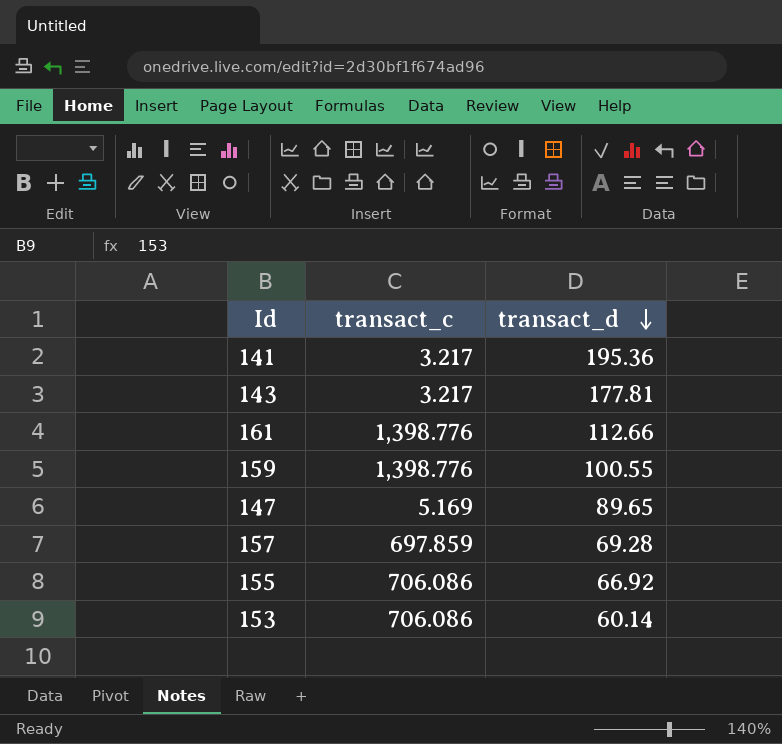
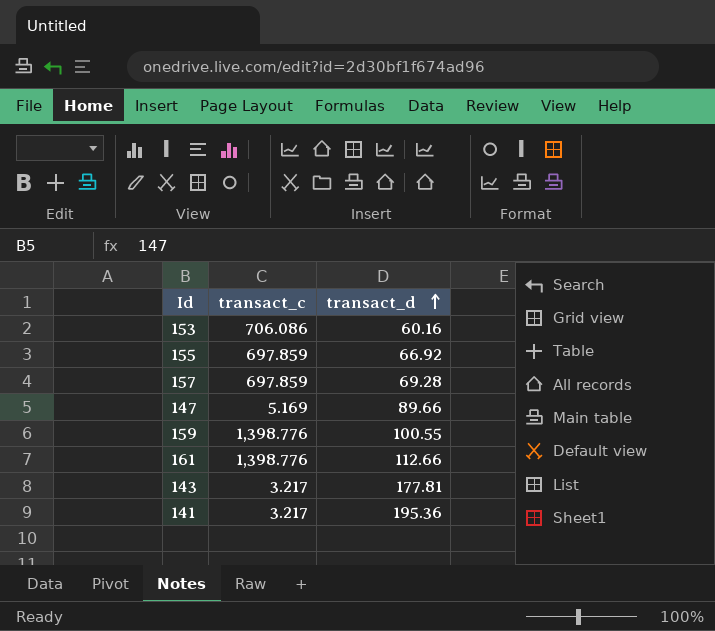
row order: transact_d descending -> transact_d ascending
153 | transact_d: 60.14 -> 60.16
155 | transact_c: 706.086 -> 697.859
147 | transact_d: 89.65 -> 89.66

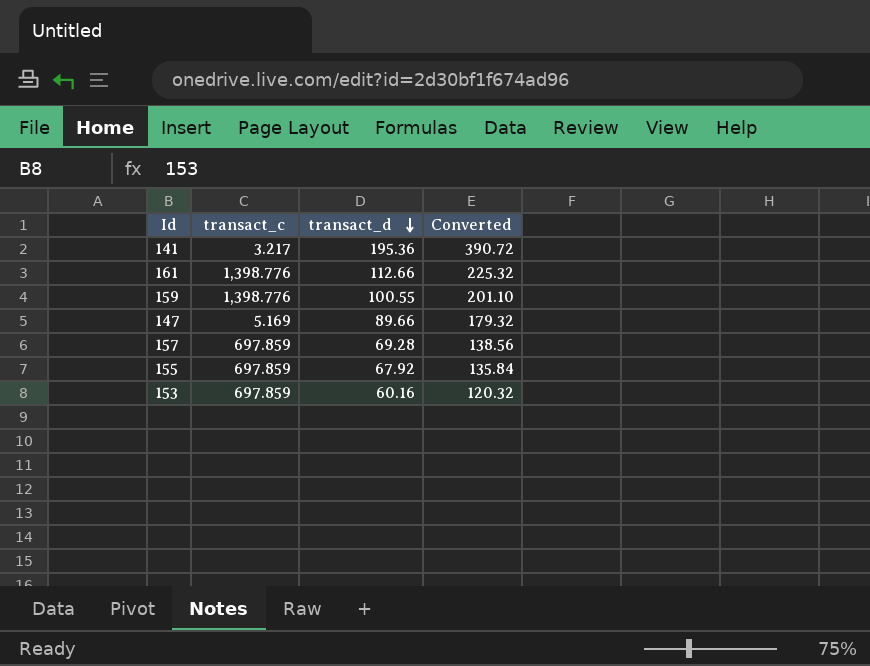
row order: transact_d ascending -> transact_d descending
column Converted | formula: none -> [transact_d] * 2
row 143: 3.217 | 177.81 -> none
155 | transact_d: 66.92 -> 67.92
153 | transact_c: 706.086 -> 697.859

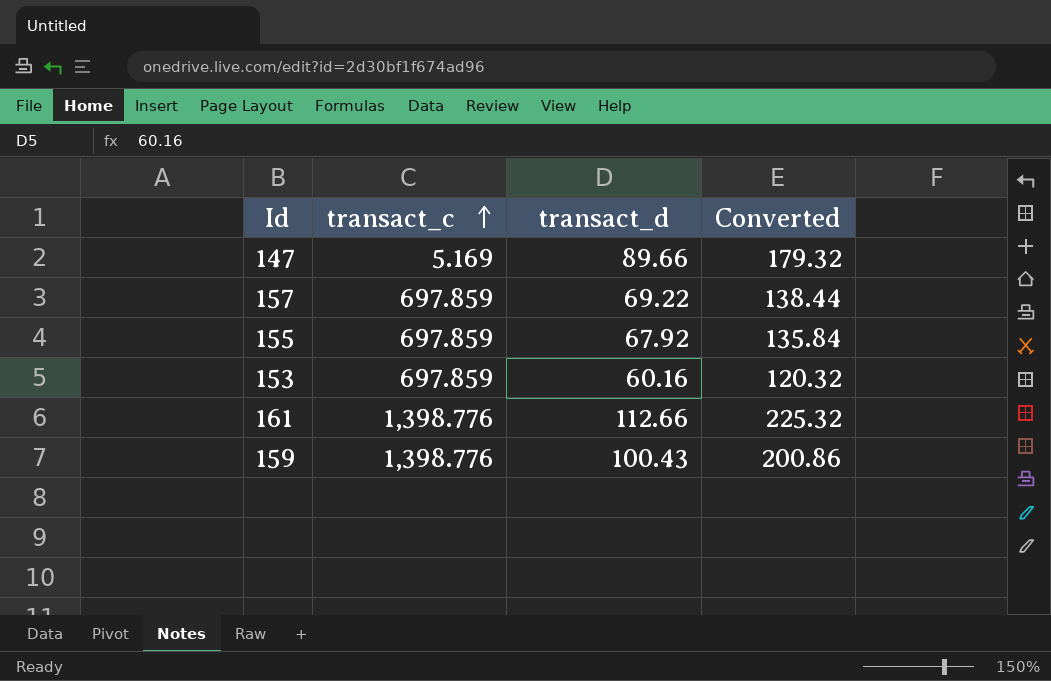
row order: transact_d descending -> transact_c ascending
row 141: 3.217 | 195.36 | 390.72 -> none
157 | transact_d: 69.28 -> 69.22
157 | Converted: 138.56 -> 138.44
159 | transact_d: 100.55 -> 100.43
159 | Converted: 201.10 -> 200.86

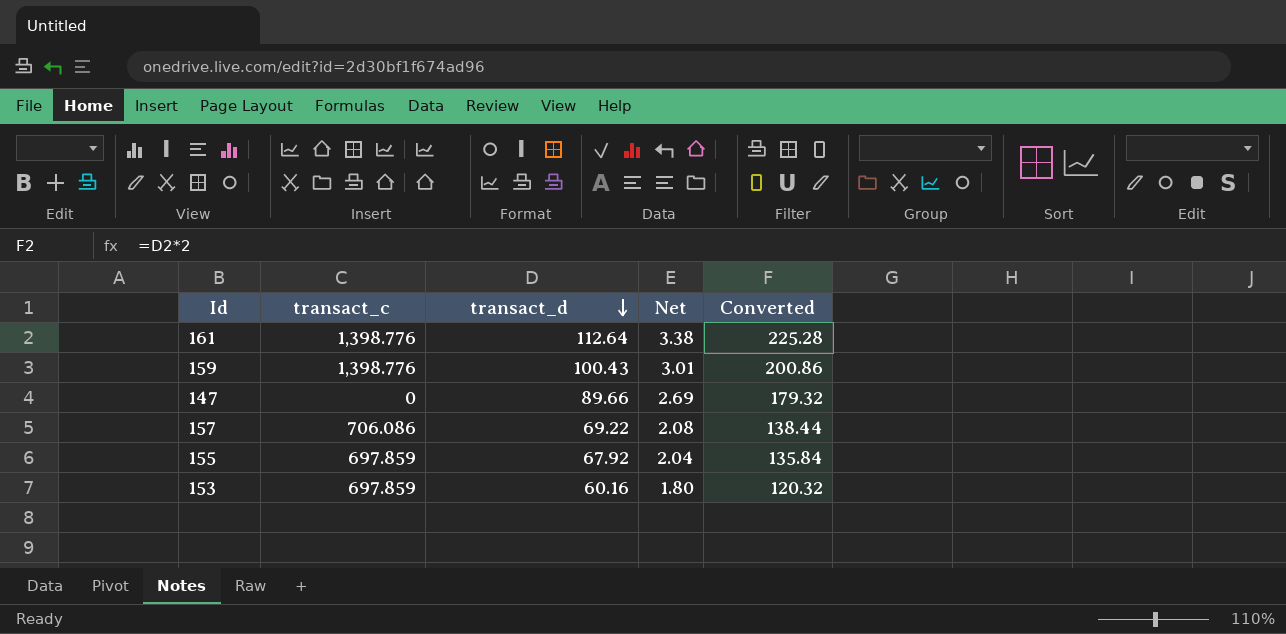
row order: transact_c ascending -> transact_d descending
column Net | formula: none -> [transact_d] * 0.03
161 | transact_d: 112.66 -> 112.64
161 | Converted: 225.32 -> 225.28
147 | transact_c: 5.169 -> 0
157 | transact_c: 697.859 -> 706.086

